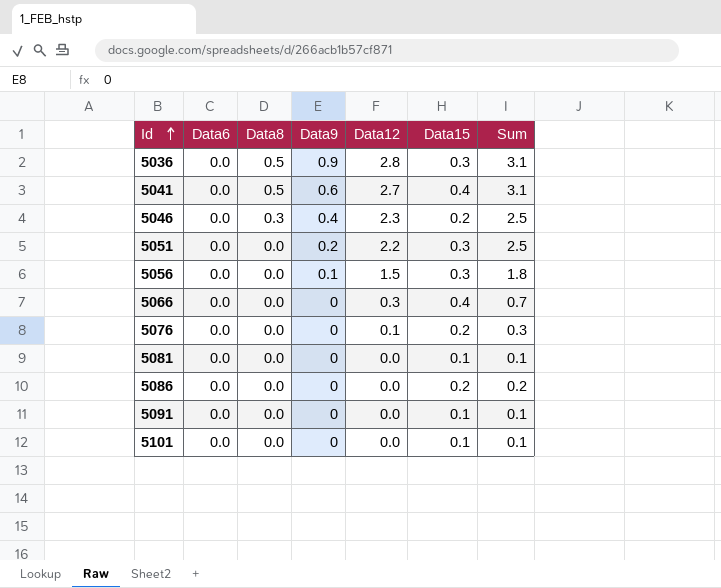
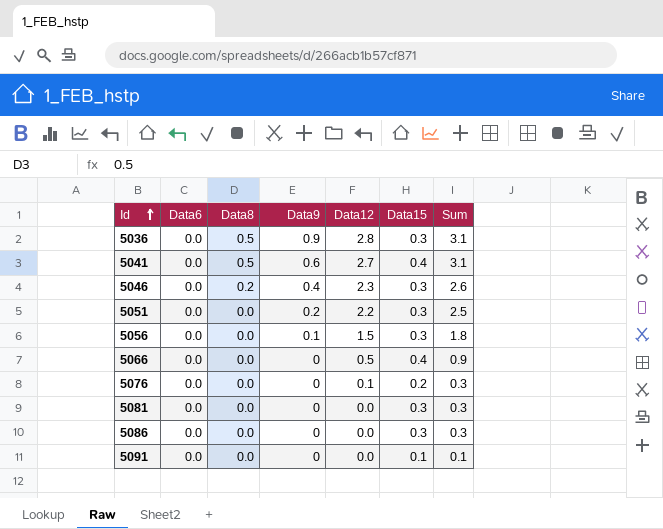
row 5101: 0.0 | 0.0 | 0 | 0.0 | 0.1 | 0.1 -> none
5046 | Data8: 0.3 -> 0.2
5046 | Data15: 0.2 -> 0.3
5046 | Sum: 2.5 -> 2.6
5066 | Data12: 0.3 -> 0.5
5066 | Sum: 0.7 -> 0.9
5081 | Data15: 0.1 -> 0.3
5081 | Sum: 0.1 -> 0.3
5086 | Data15: 0.2 -> 0.3
5086 | Sum: 0.2 -> 0.3

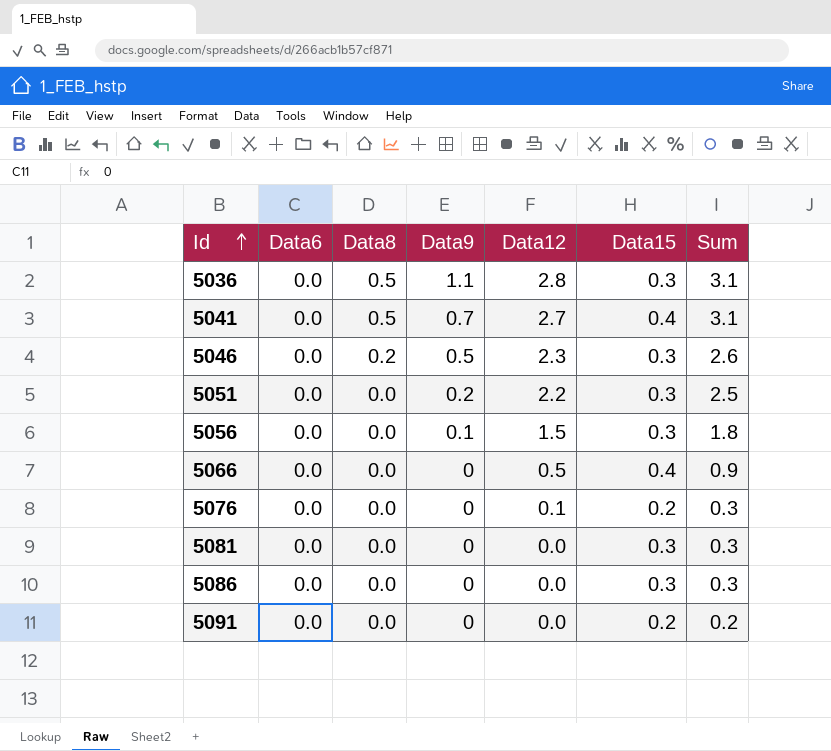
5036 | Data9: 0.9 -> 1.1
5041 | Data9: 0.6 -> 0.7
5046 | Data9: 0.4 -> 0.5
5091 | Data15: 0.1 -> 0.2
5091 | Sum: 0.1 -> 0.2

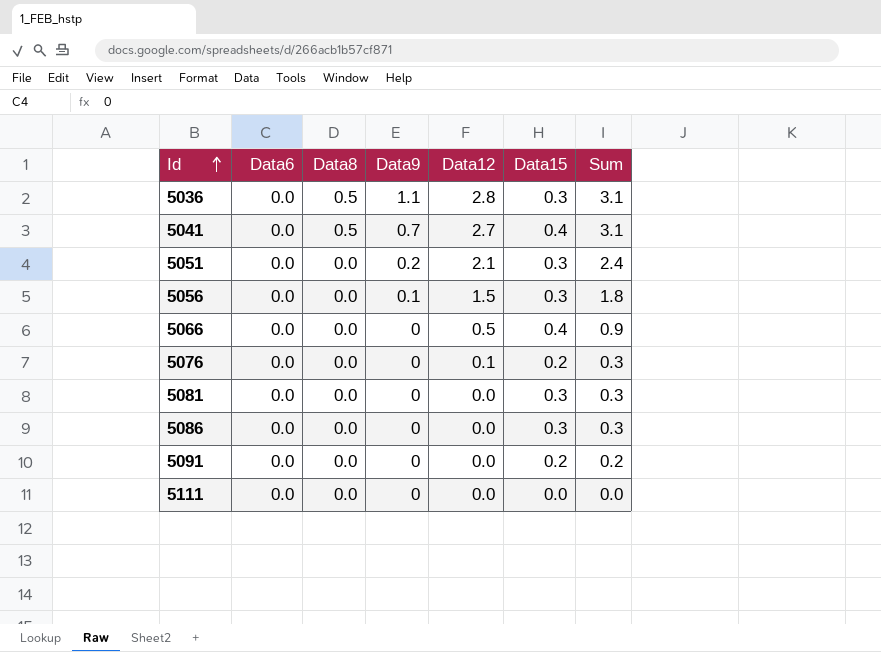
row 5046: 0.0 | 0.2 | 0.5 | 2.3 | 0.3 | 2.6 -> none
5051 | Data12: 2.2 -> 2.1
5051 | Sum: 2.5 -> 2.4
row 5111: none -> 0.0 | 0.0 | 0 | 0.0 | 0.0 | 0.0

